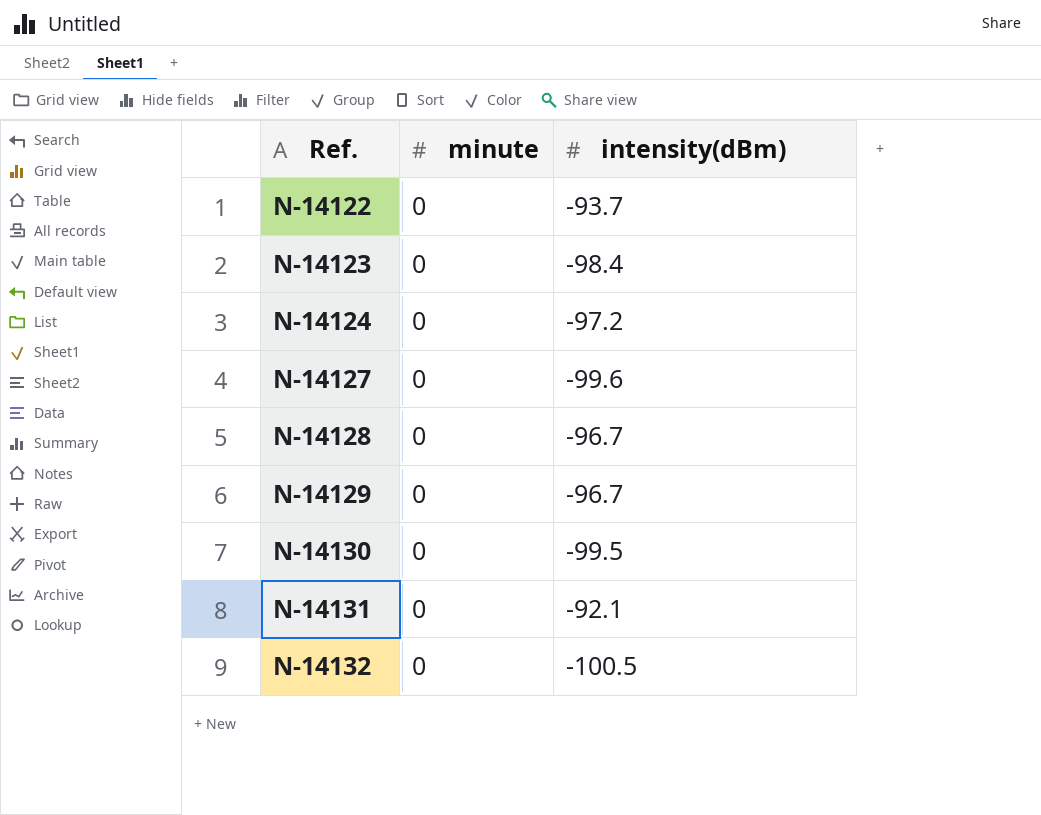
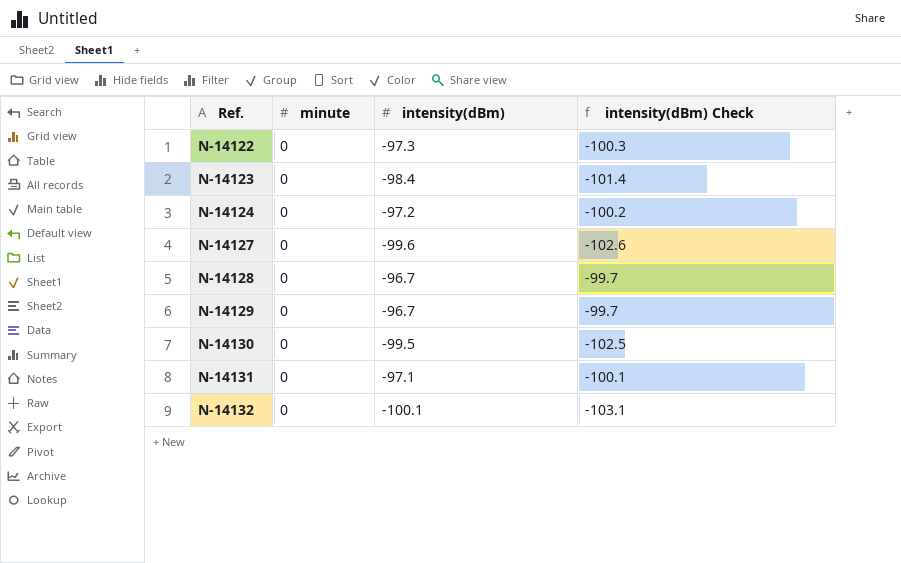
column intensity(dBm) Check | formula: none -> [intensity(dBm)] - 3
N-14122 | intensity(dBm): -93.7 -> -97.3
N-14131 | intensity(dBm): -92.1 -> -97.1
N-14132 | intensity(dBm): -100.5 -> -100.1

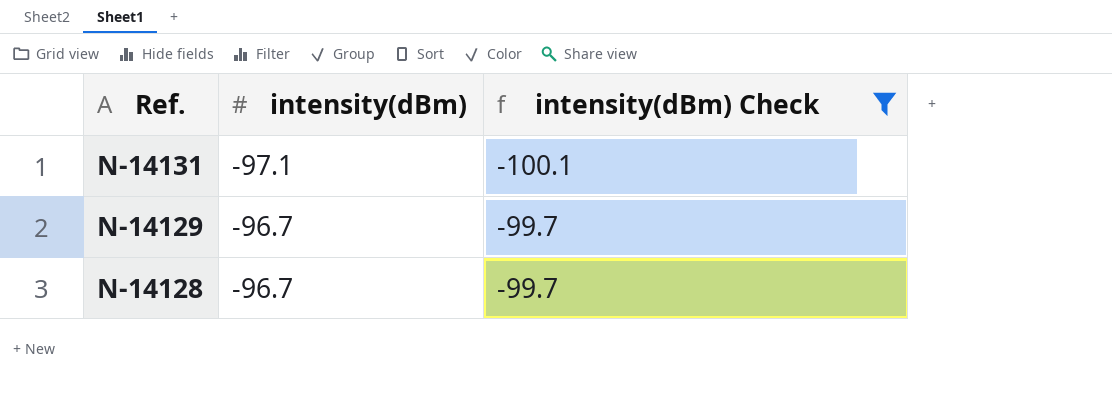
filter: none -> intensity(dBm) Check >= -100.1
row order: Ref. ascending -> Ref. descending
column minute | position: 2 -> none

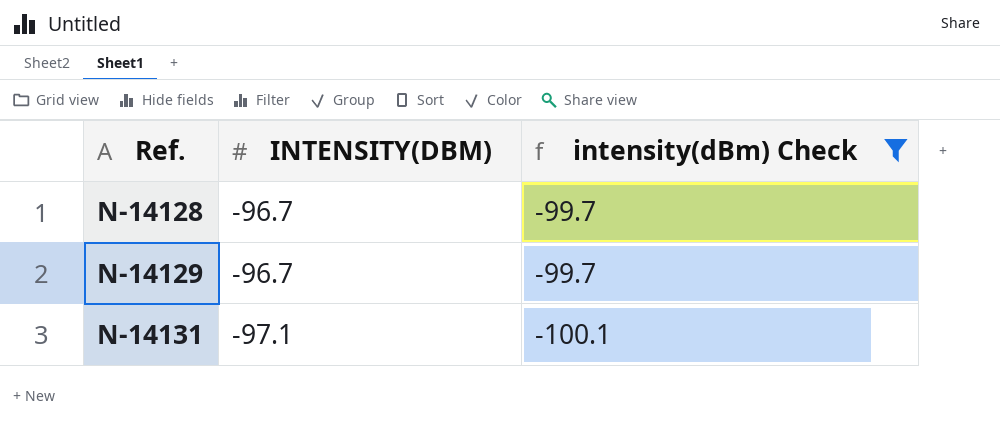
row order: Ref. descending -> Ref. ascending
column name: intensity(dBm) -> INTENSITY(DBM)

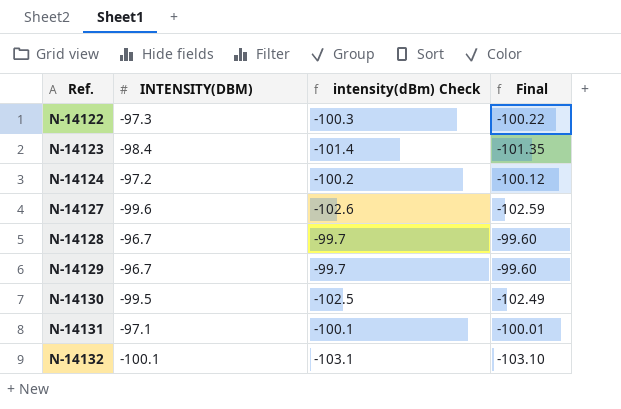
filter: intensity(dBm) Check >= -100.1 -> none
column Final | formula: none -> [INTENSITY(DBM)] * 1.03

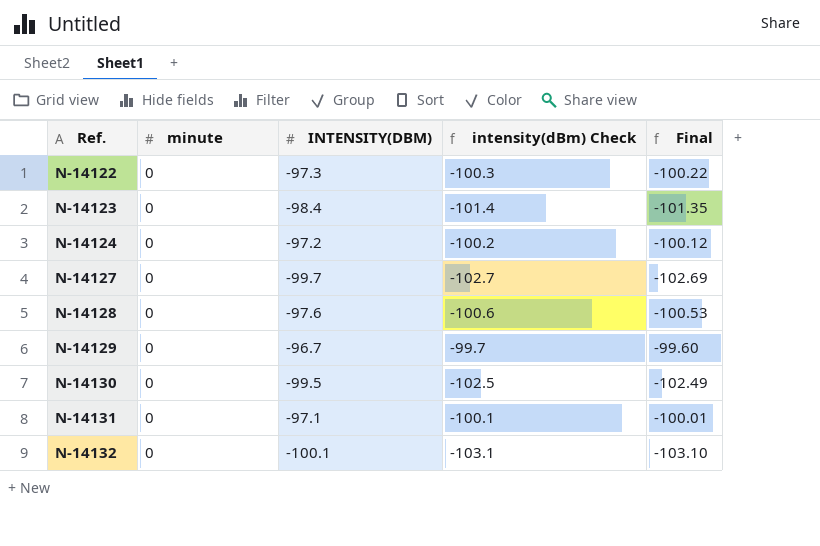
column minute | position: none -> 2
N-14127 | INTENSITY(DBM): -99.6 -> -99.7
N-14127 | intensity(dBm) Check: -102.6 -> -102.7
N-14127 | Final: -102.59 -> -102.69
N-14128 | INTENSITY(DBM): -96.7 -> -97.6
N-14128 | intensity(dBm) Check: -99.7 -> -100.6
N-14128 | Final: -99.60 -> -100.53

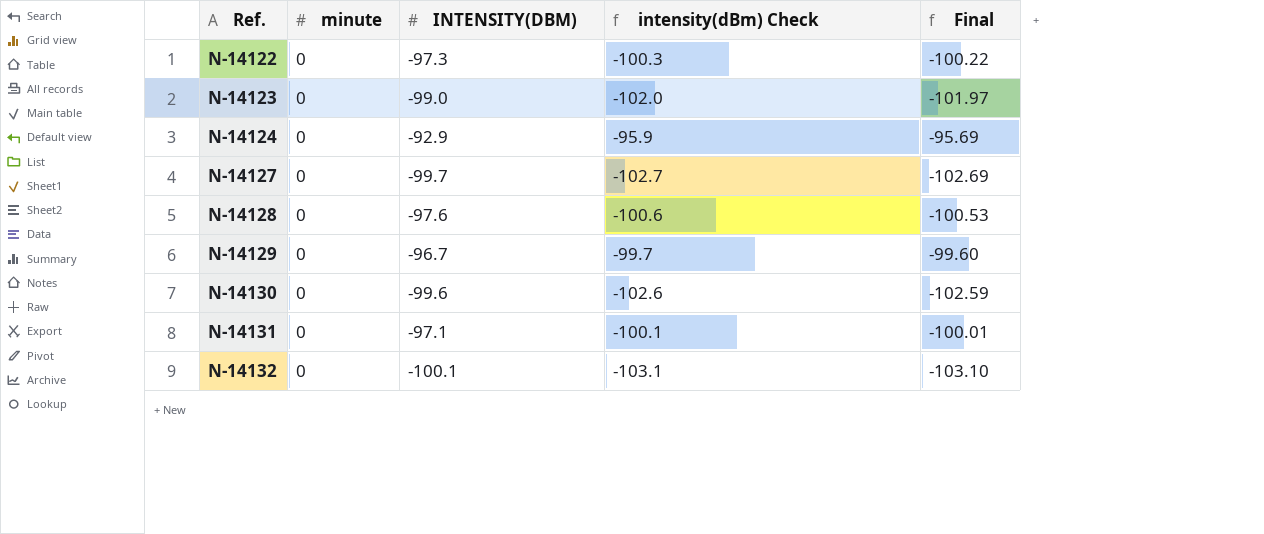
N-14123 | INTENSITY(DBM): -98.4 -> -99.0
N-14123 | intensity(dBm) Check: -101.4 -> -102.0
N-14123 | Final: -101.35 -> -101.97
N-14124 | INTENSITY(DBM): -97.2 -> -92.9
N-14124 | intensity(dBm) Check: -100.2 -> -95.9
N-14124 | Final: -100.12 -> -95.69
N-14130 | INTENSITY(DBM): -99.5 -> -99.6
N-14130 | intensity(dBm) Check: -102.5 -> -102.6
N-14130 | Final: -102.49 -> -102.59

